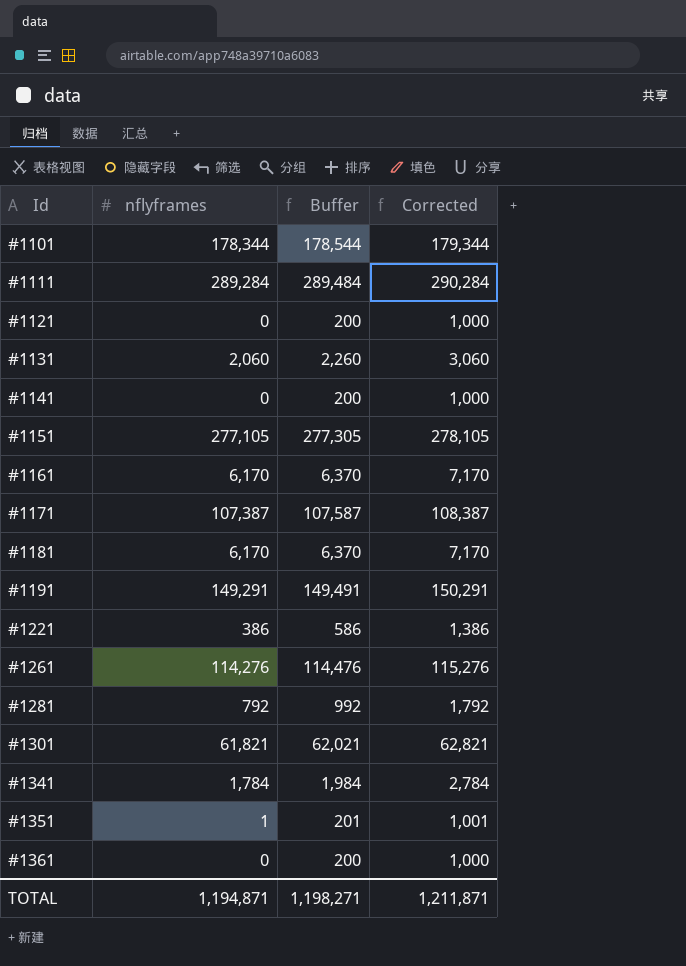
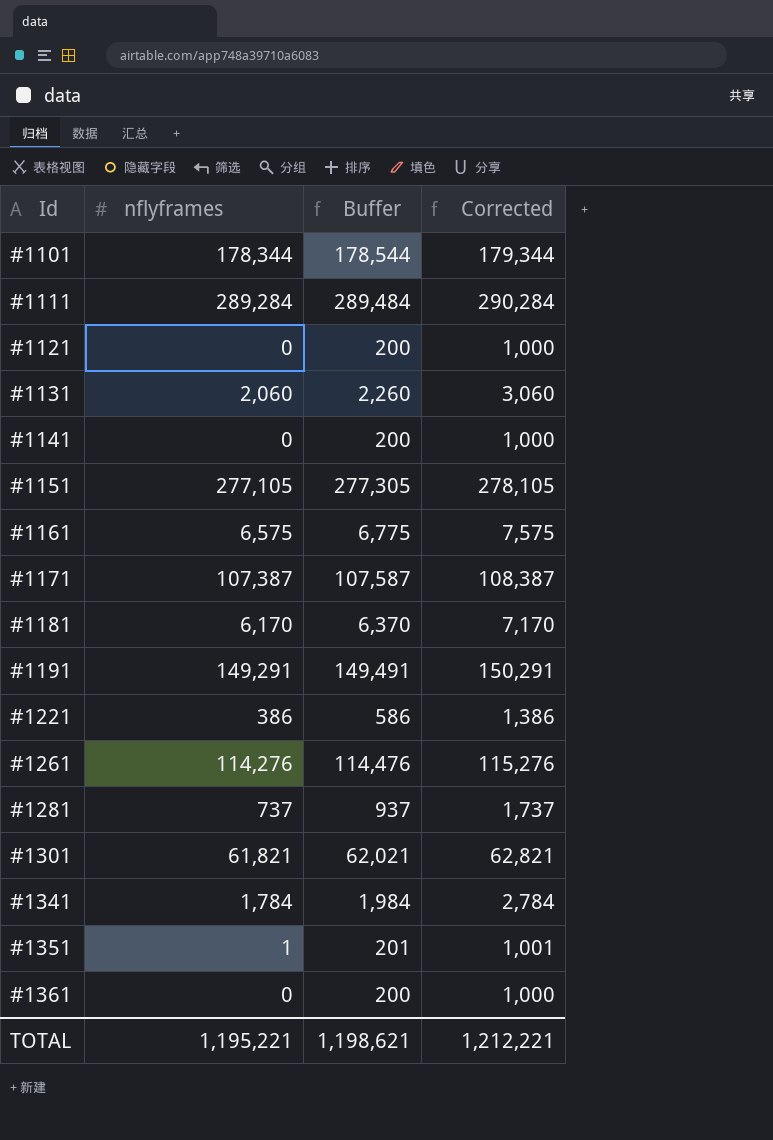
#1161 | nflyframes: 6,170 -> 6,575
#1161 | Buffer: 6,370 -> 6,775
#1161 | Corrected: 7,170 -> 7,575
#1281 | nflyframes: 792 -> 737
#1281 | Buffer: 992 -> 937
#1281 | Corrected: 1,792 -> 1,737
TOTAL | nflyframes: 1,194,871 -> 1,195,221
TOTAL | Buffer: 1,198,271 -> 1,198,621
TOTAL | Corrected: 1,211,871 -> 1,212,221

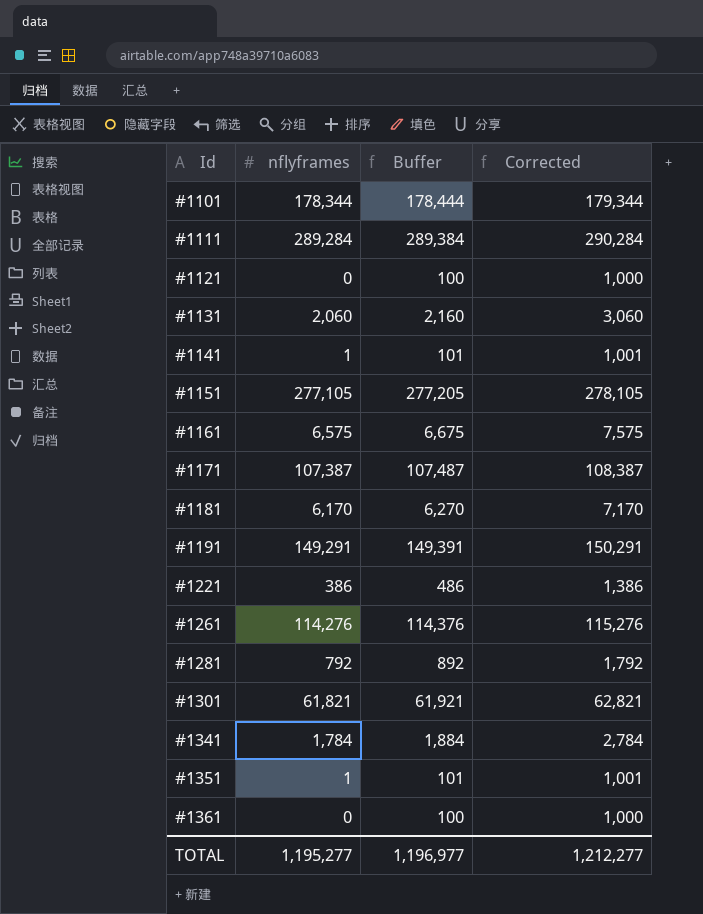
column Buffer | formula: [nflyframes] + 200 -> [nflyframes] + 100
#1141 | nflyframes: 0 -> 1
#1141 | Corrected: 1,000 -> 1,001
#1281 | nflyframes: 737 -> 792
#1281 | Corrected: 1,737 -> 1,792
TOTAL | nflyframes: 1,195,221 -> 1,195,277
TOTAL | Buffer: 1,198,621 -> 1,196,977
TOTAL | Corrected: 1,212,221 -> 1,212,277

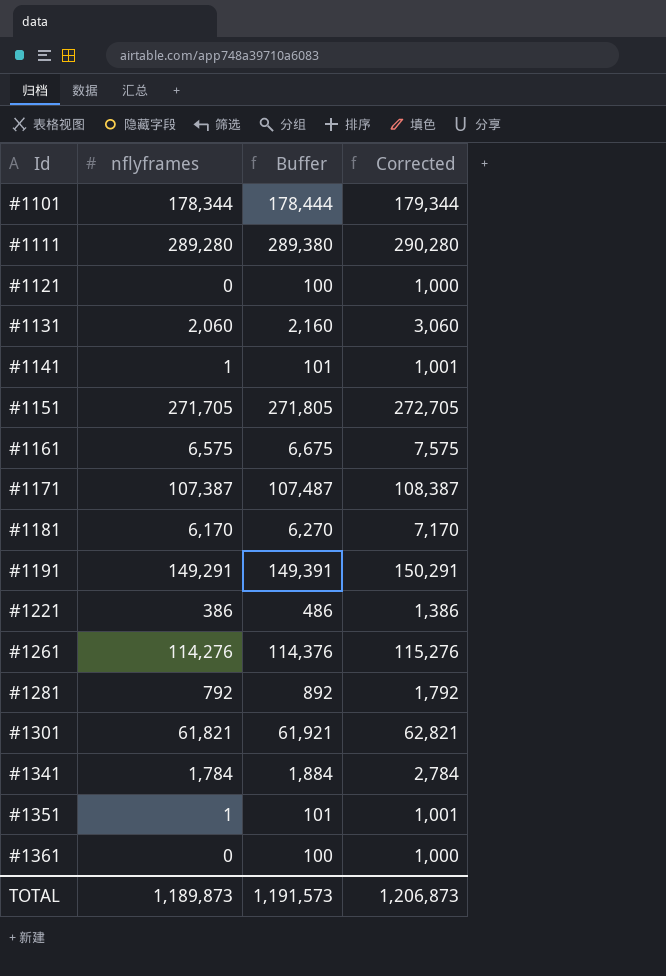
#1111 | nflyframes: 289,284 -> 289,280
#1111 | Buffer: 289,384 -> 289,380
#1111 | Corrected: 290,284 -> 290,280
#1151 | nflyframes: 277,105 -> 271,705
#1151 | Buffer: 277,205 -> 271,805
#1151 | Corrected: 278,105 -> 272,705
TOTAL | nflyframes: 1,195,277 -> 1,189,873
TOTAL | Buffer: 1,196,977 -> 1,191,573
TOTAL | Corrected: 1,212,277 -> 1,206,873

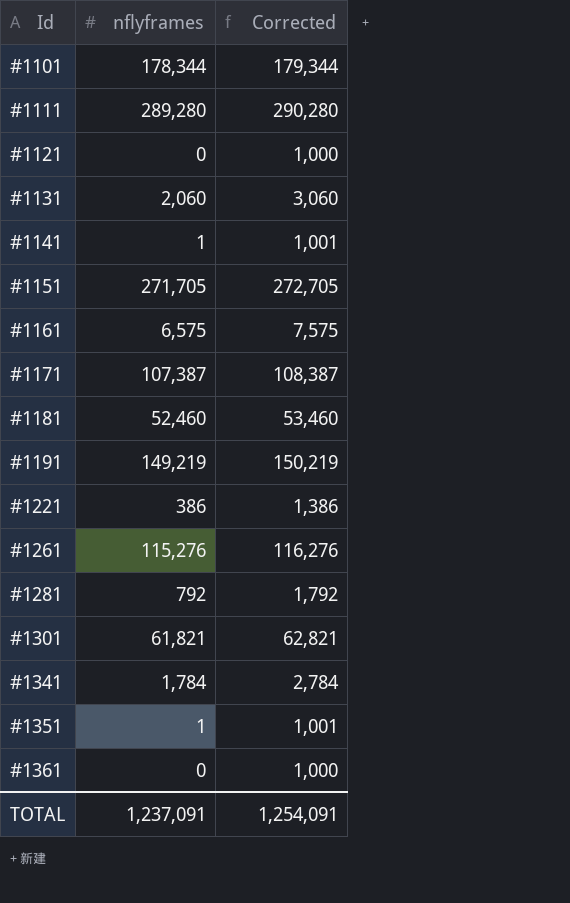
column Buffer | formula: [nflyframes] + 100 -> none
#1181 | nflyframes: 6,170 -> 52,460
#1181 | Corrected: 7,170 -> 53,460
#1191 | nflyframes: 149,291 -> 149,219
#1191 | Corrected: 150,291 -> 150,219
#1261 | nflyframes: 114,276 -> 115,276
#1261 | Corrected: 115,276 -> 116,276
TOTAL | nflyframes: 1,189,873 -> 1,237,091
TOTAL | Corrected: 1,206,873 -> 1,254,091

